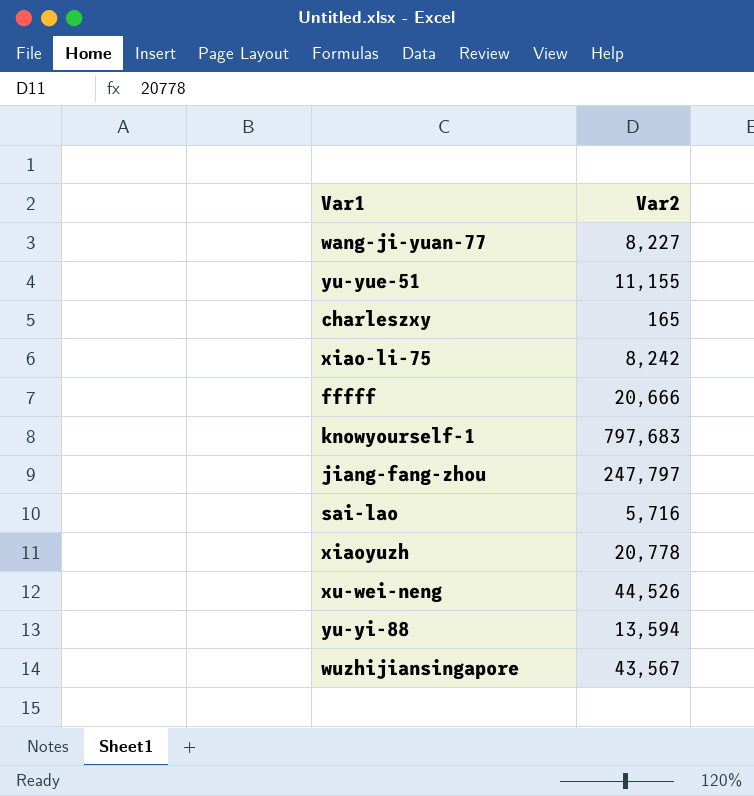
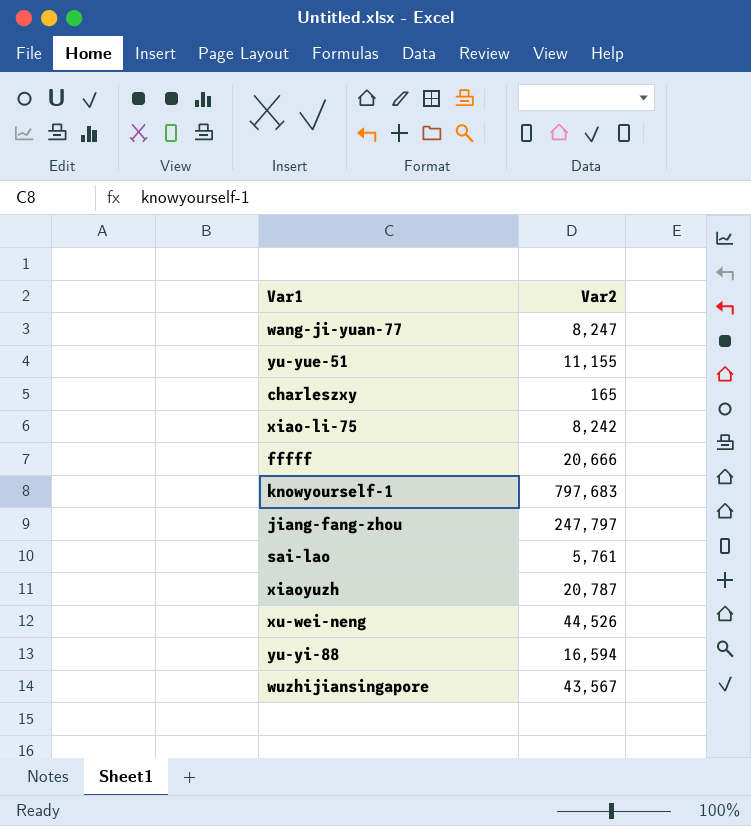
wang-ji-yuan-77 | Var2: 8,227 -> 8,247
sai-lao | Var2: 5,716 -> 5,761
xiaoyuzh | Var2: 20,778 -> 20,787
yu-yi-88 | Var2: 13,594 -> 16,594

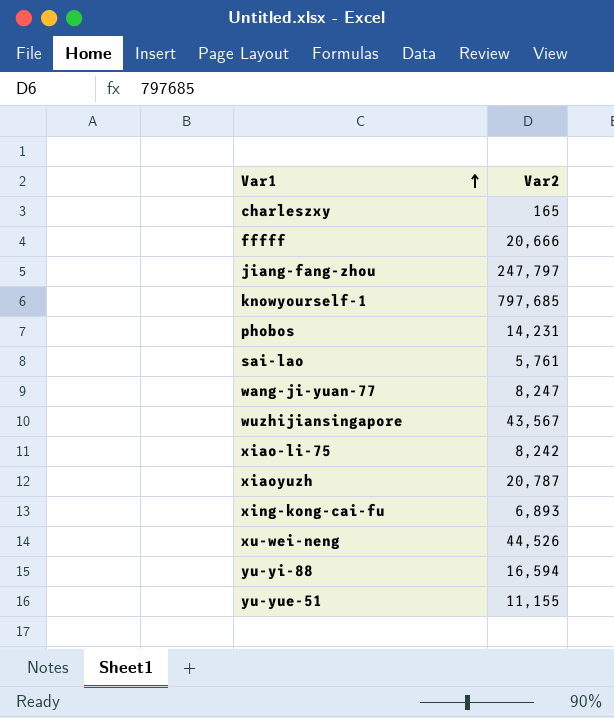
row order: none -> Var1 ascending
knowyourself-1 | Var2: 797,683 -> 797,685
row phobos: none -> 14,231
row xing-kong-cai-fu: none -> 6,893

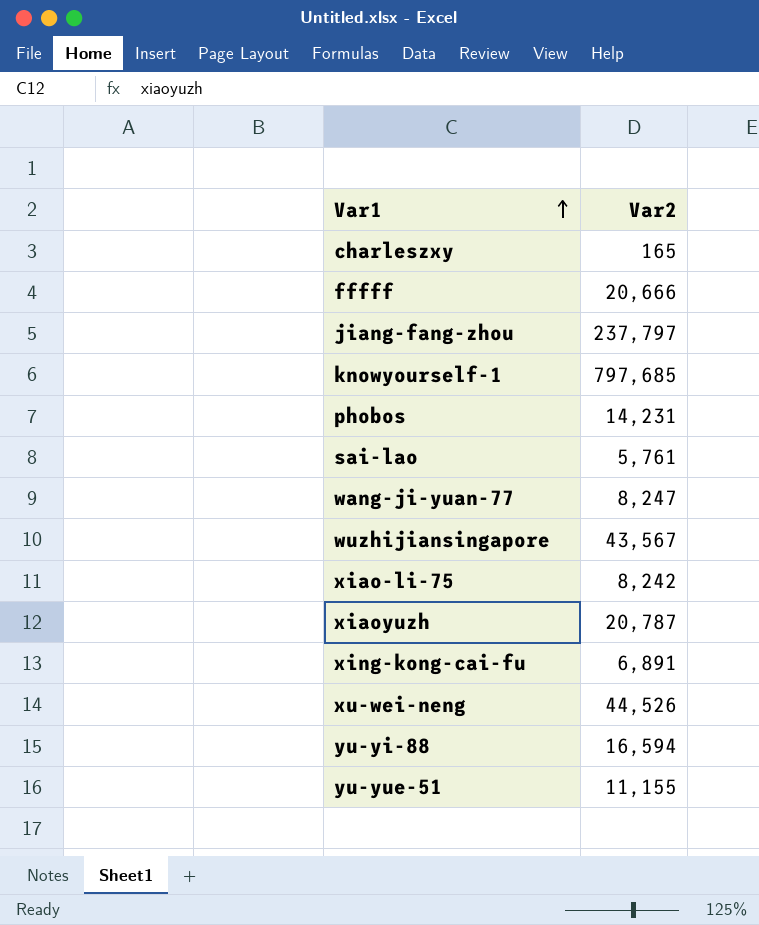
jiang-fang-zhou | Var2: 247,797 -> 237,797
xing-kong-cai-fu | Var2: 6,893 -> 6,891

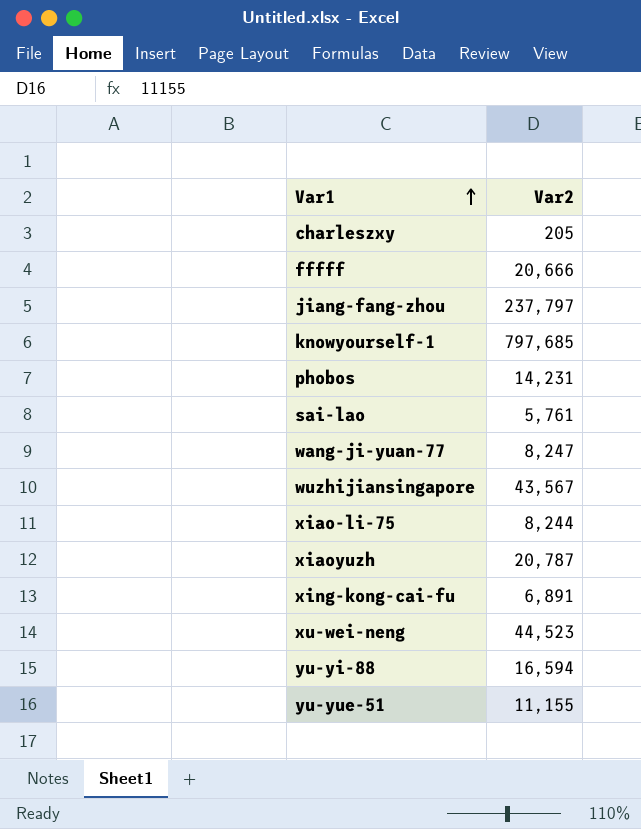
charleszxy | Var2: 165 -> 205
xiao-li-75 | Var2: 8,242 -> 8,244
xu-wei-neng | Var2: 44,526 -> 44,523

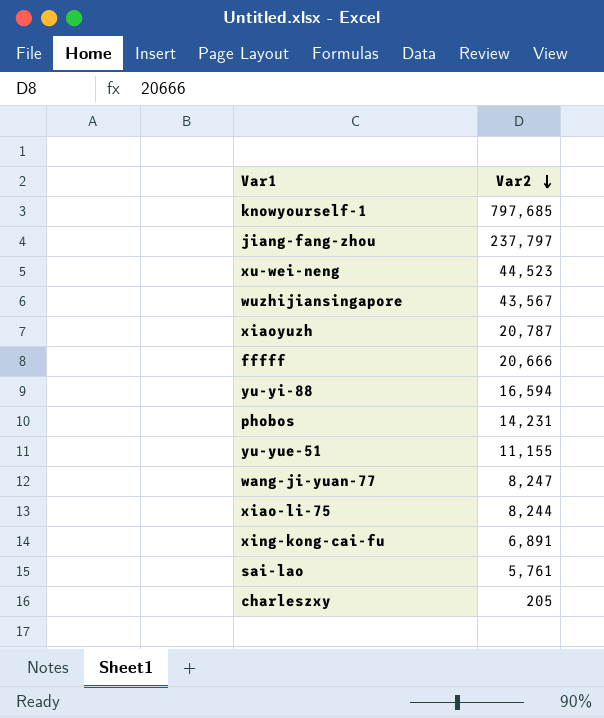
row order: Var1 ascending -> Var2 descending

